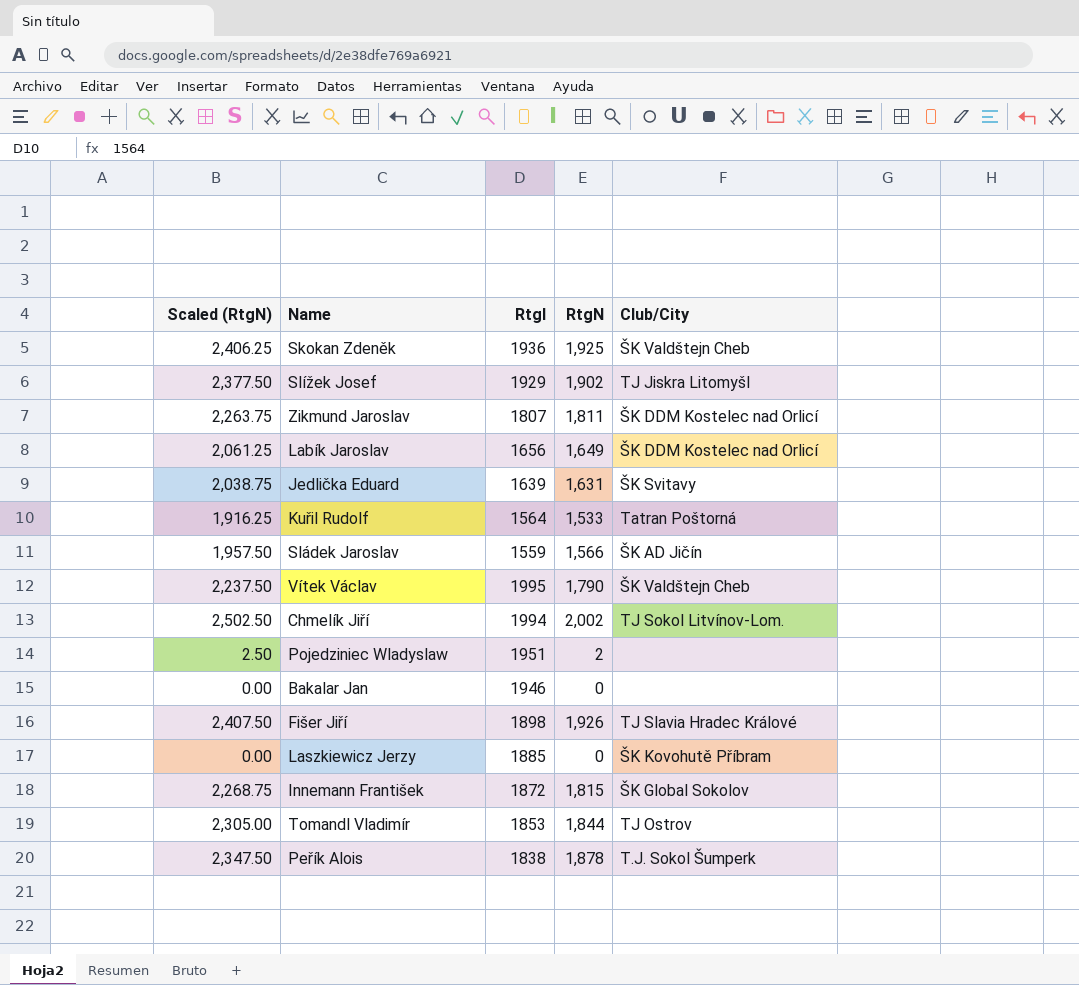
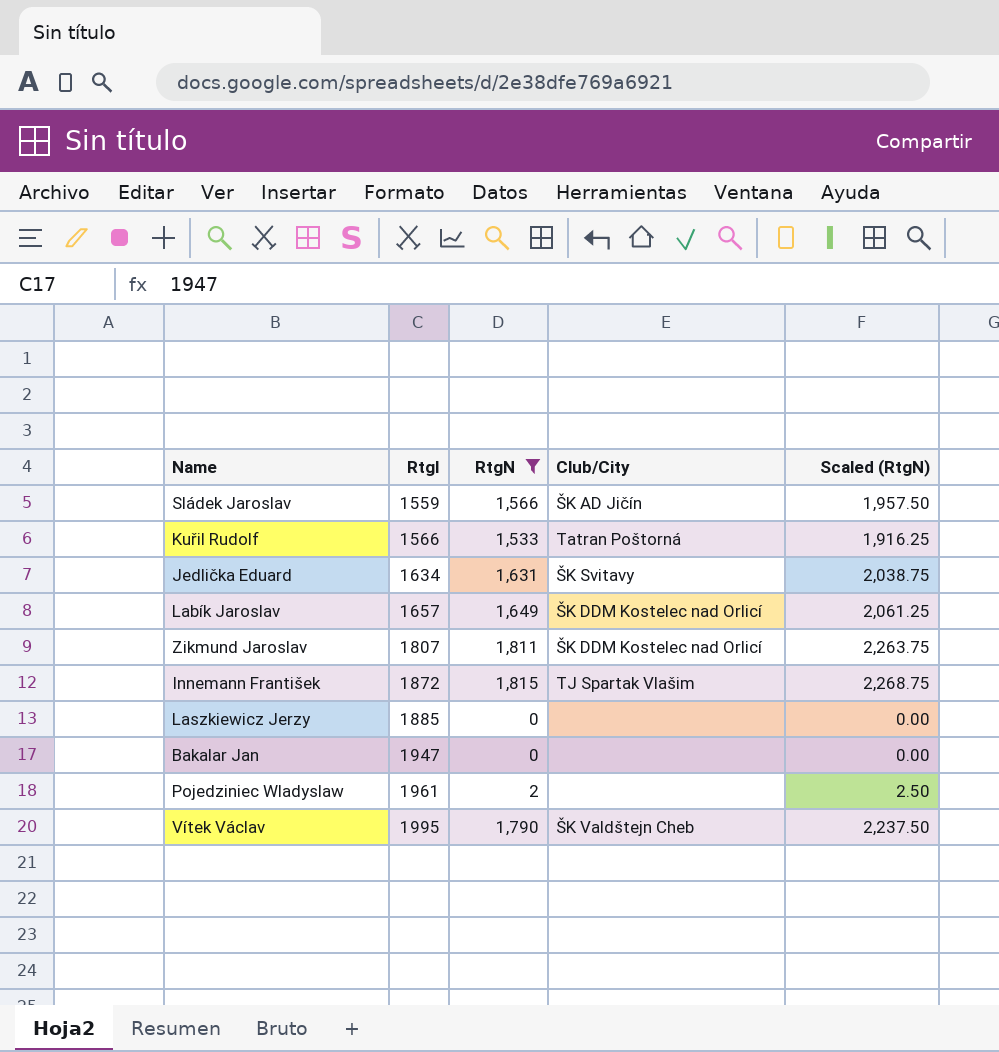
filter: none -> RtgN <= 1,815
row order: none -> RtgI ascending
column Scaled (RtgN) | position: 1 -> 5
Kuřil Rudolf | RtgI: 1564 -> 1566
Jedlička Eduard | RtgI: 1639 -> 1634
Labík Jaroslav | RtgI: 1656 -> 1657
Innemann František | Club/City: ŠK Global Sokolov -> TJ Spartak Vlašim
Laszkiewicz Jerzy | Club/City: ŠK Kovohutě Příbram -> none
Bakalar Jan | RtgI: 1946 -> 1947
Pojedziniec Wladyslaw | RtgI: 1951 -> 1961

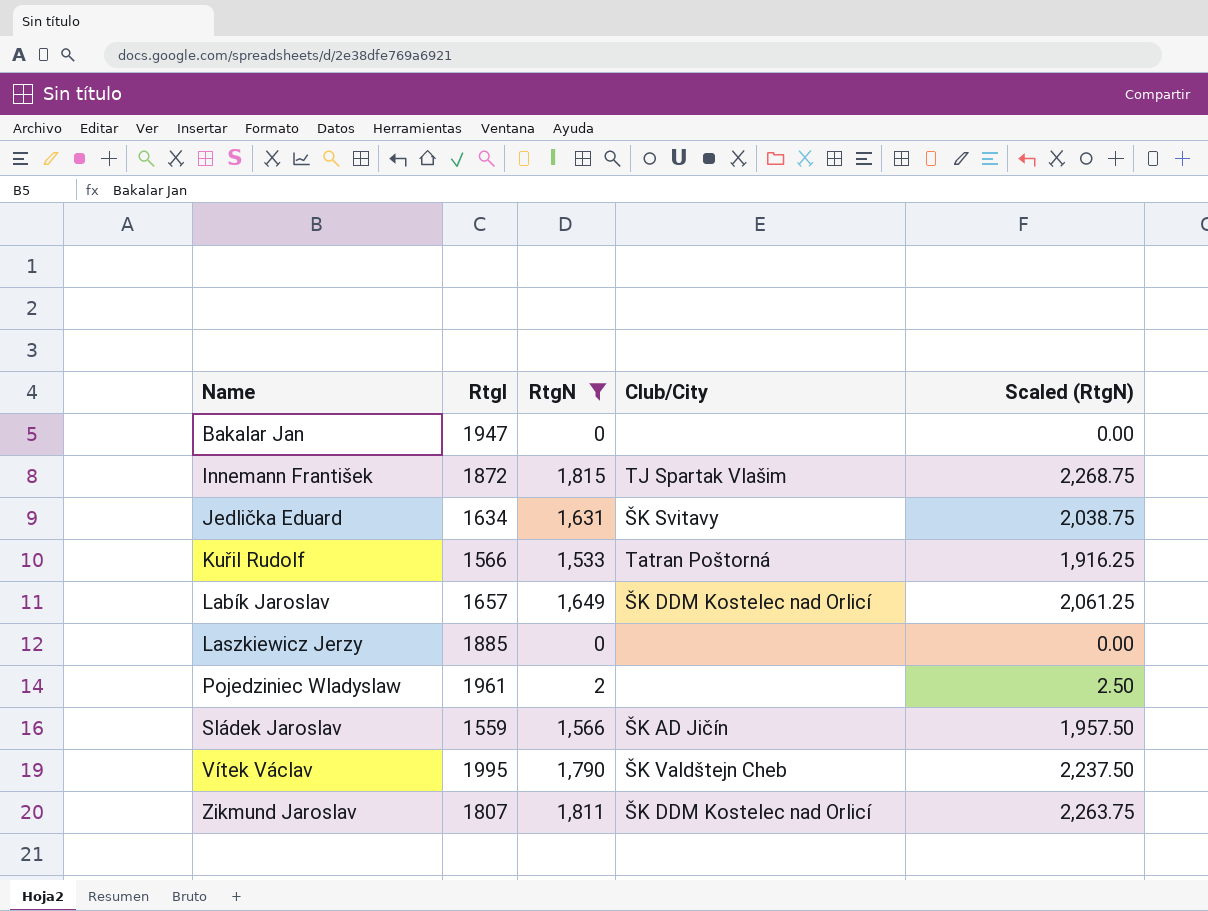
row order: RtgI ascending -> Name ascending

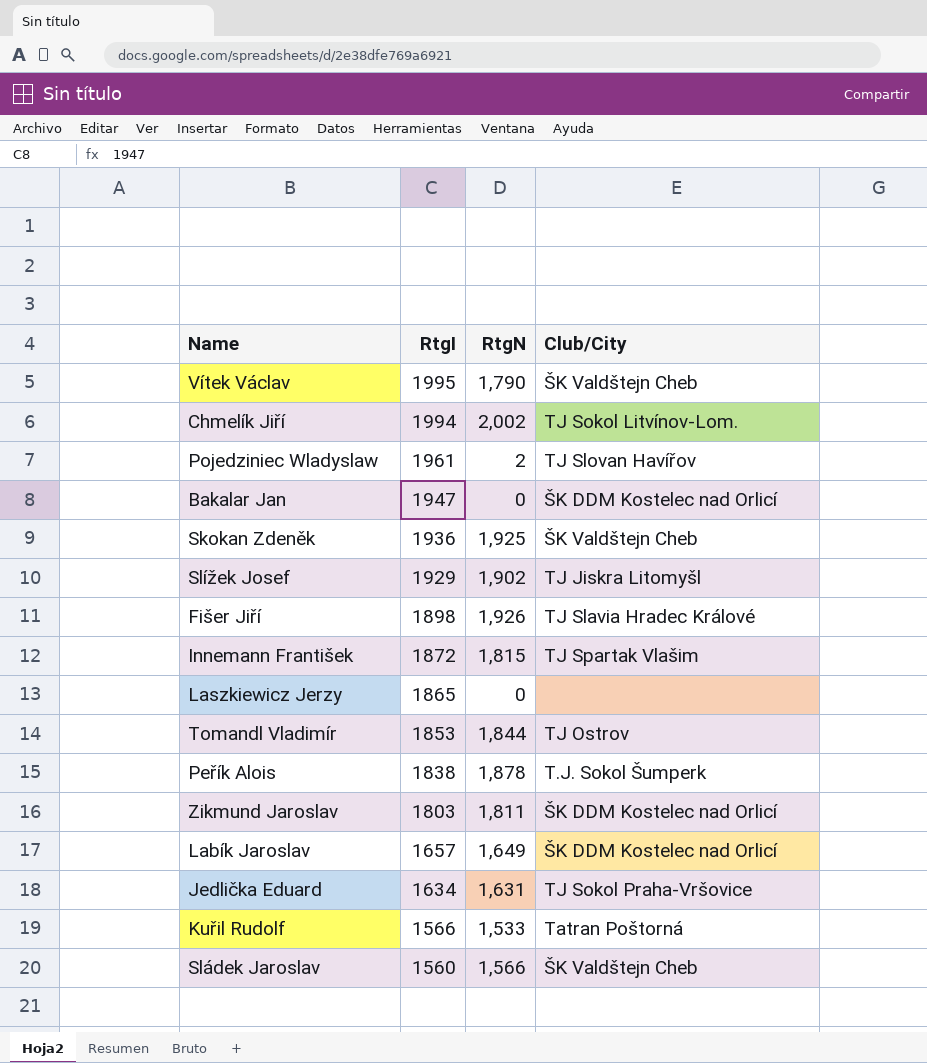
filter: RtgN <= 1,815 -> none
row order: Name ascending -> RtgI descending
column Scaled (RtgN) | formula: [RtgN] * 1.25 -> none
Pojedziniec Wladyslaw | Club/City: none -> TJ Slovan Havířov
Bakalar Jan | Club/City: none -> ŠK DDM Kostelec nad Orlicí
Laszkiewicz Jerzy | RtgI: 1885 -> 1865
Zikmund Jaroslav | RtgI: 1807 -> 1803
Jedlička Eduard | Club/City: ŠK Svitavy -> TJ Sokol Praha-Vršovice
Sládek Jaroslav | RtgI: 1559 -> 1560
Sládek Jaroslav | Club/City: ŠK AD Jičín -> ŠK Valdštejn Cheb

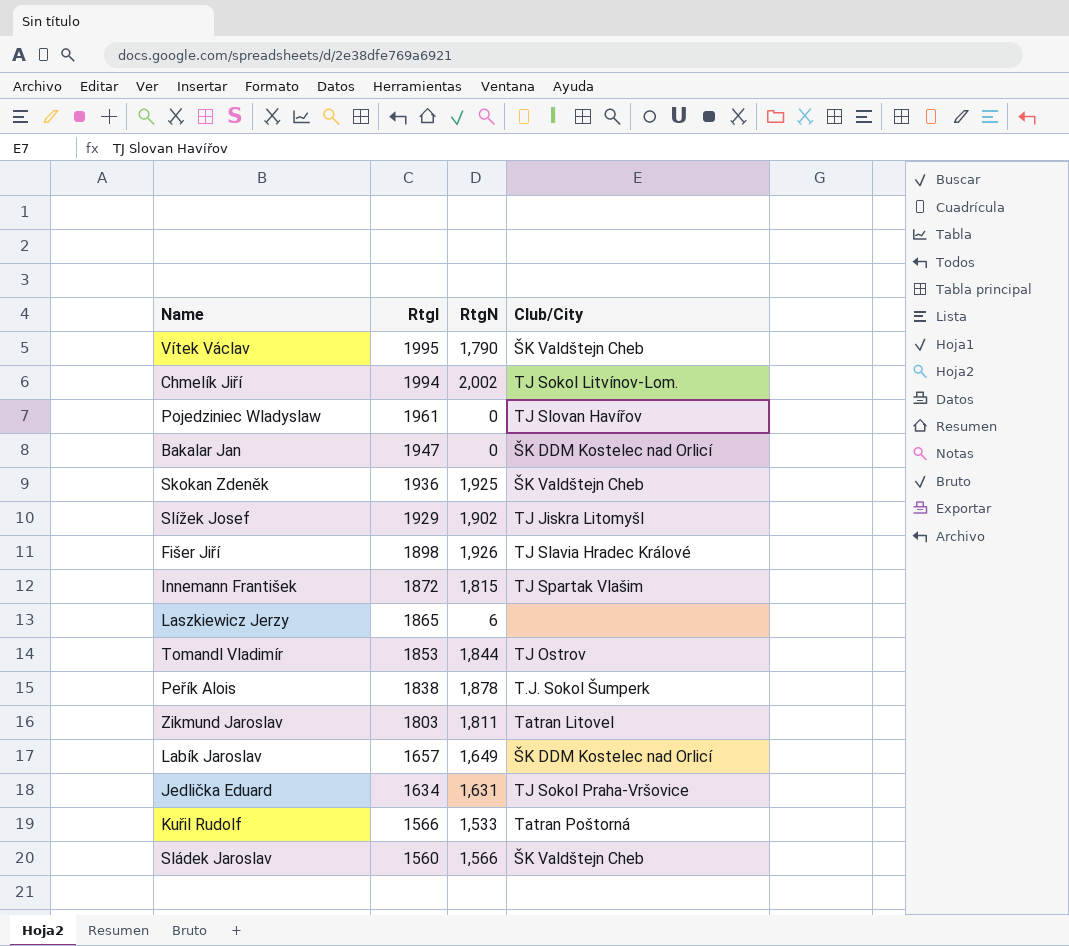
Pojedziniec Wladyslaw | RtgN: 2 -> 0
Laszkiewicz Jerzy | RtgN: 0 -> 6
Zikmund Jaroslav | Club/City: ŠK DDM Kostelec nad Orlicí -> Tatran Litovel

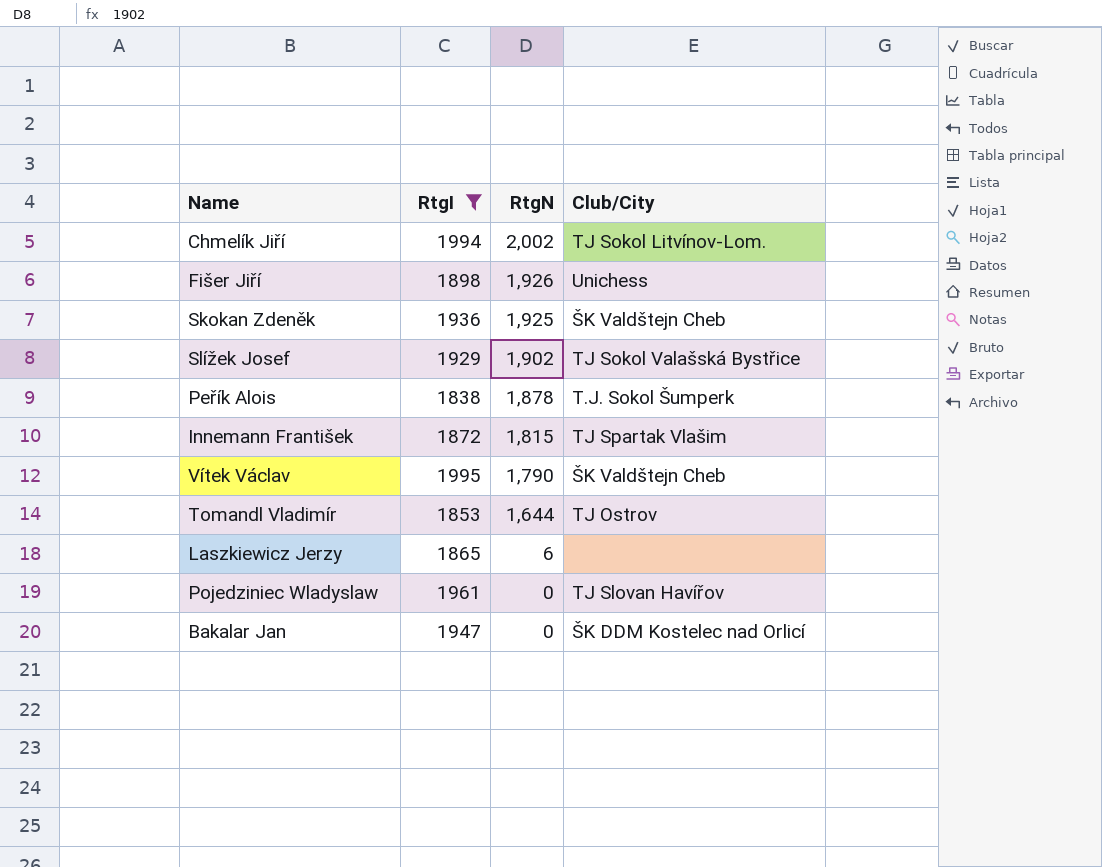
filter: none -> RtgI >= 1838
row order: RtgI descending -> RtgN descending
Fišer Jiří | Club/City: TJ Slavia Hradec Králové -> Unichess
Slížek Josef | Club/City: TJ Jiskra Litomyšl -> TJ Sokol Valašská Bystřice
Tomandl Vladimír | RtgN: 1,844 -> 1,644

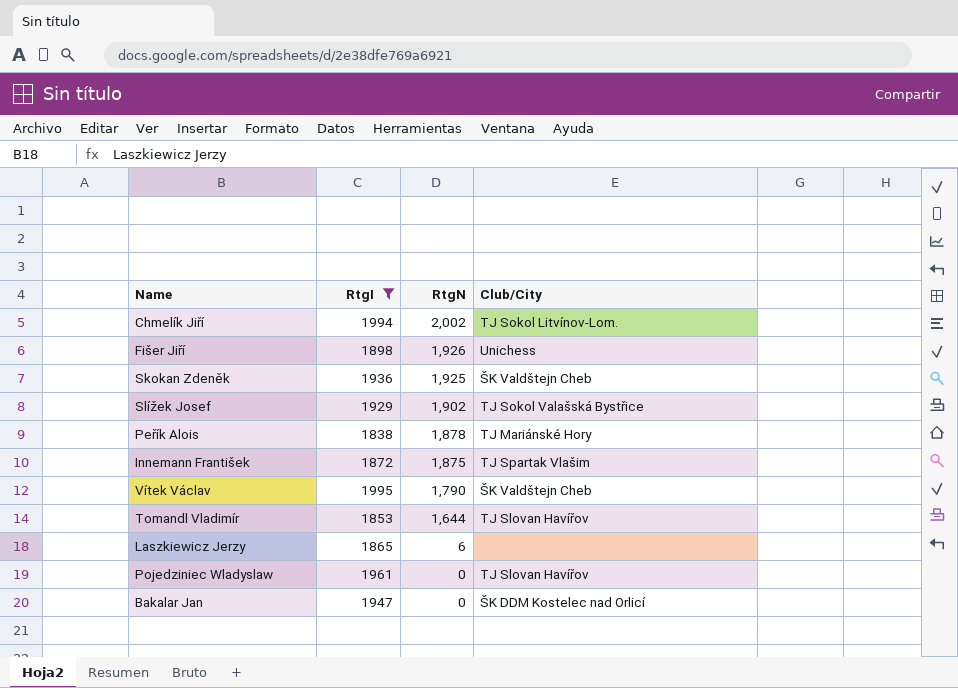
Peřík Alois | Club/City: T.J. Sokol Šumperk -> TJ Mariánské Hory
Innemann František | RtgN: 1,815 -> 1,875
Tomandl Vladimír | Club/City: TJ Ostrov -> TJ Slovan Havířov

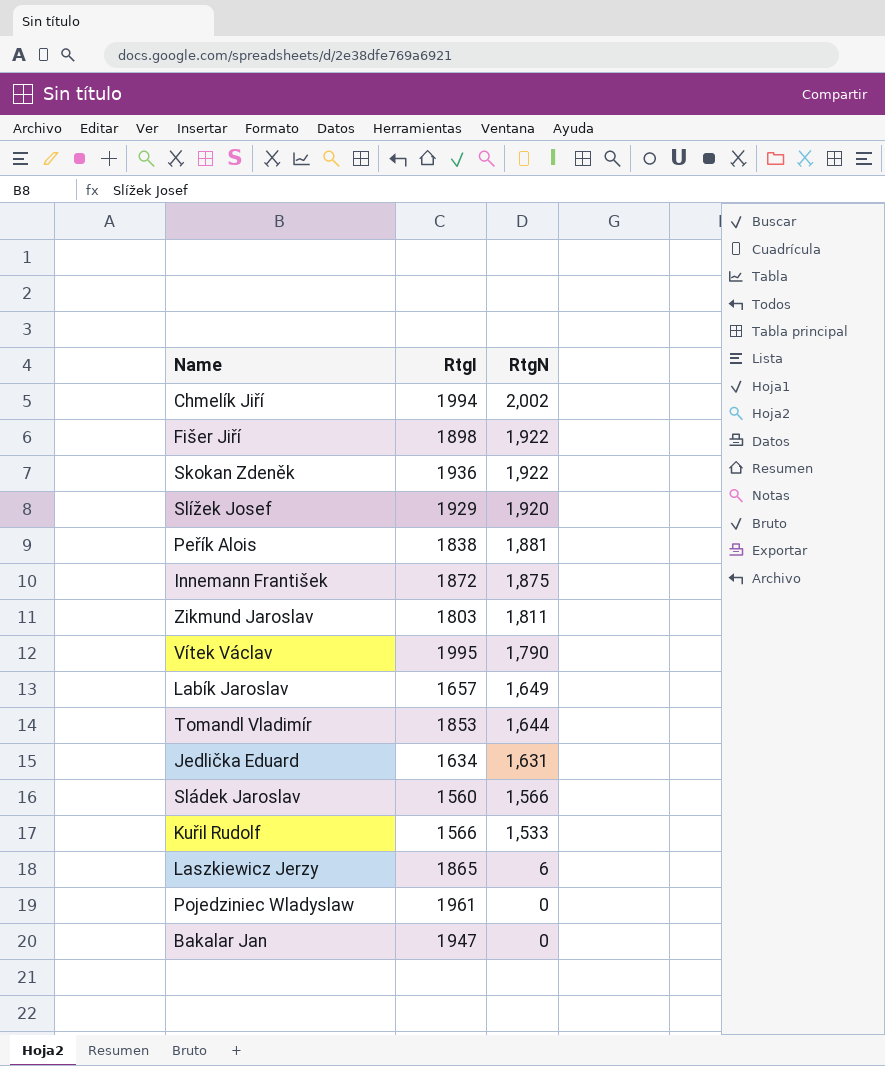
filter: RtgI >= 1838 -> none
column Club/City | position: 4 -> none
Fišer Jiří | RtgN: 1,926 -> 1,922
Skokan Zdeněk | RtgN: 1,925 -> 1,922
Slížek Josef | RtgN: 1,902 -> 1,920
Peřík Alois | RtgN: 1,878 -> 1,881

